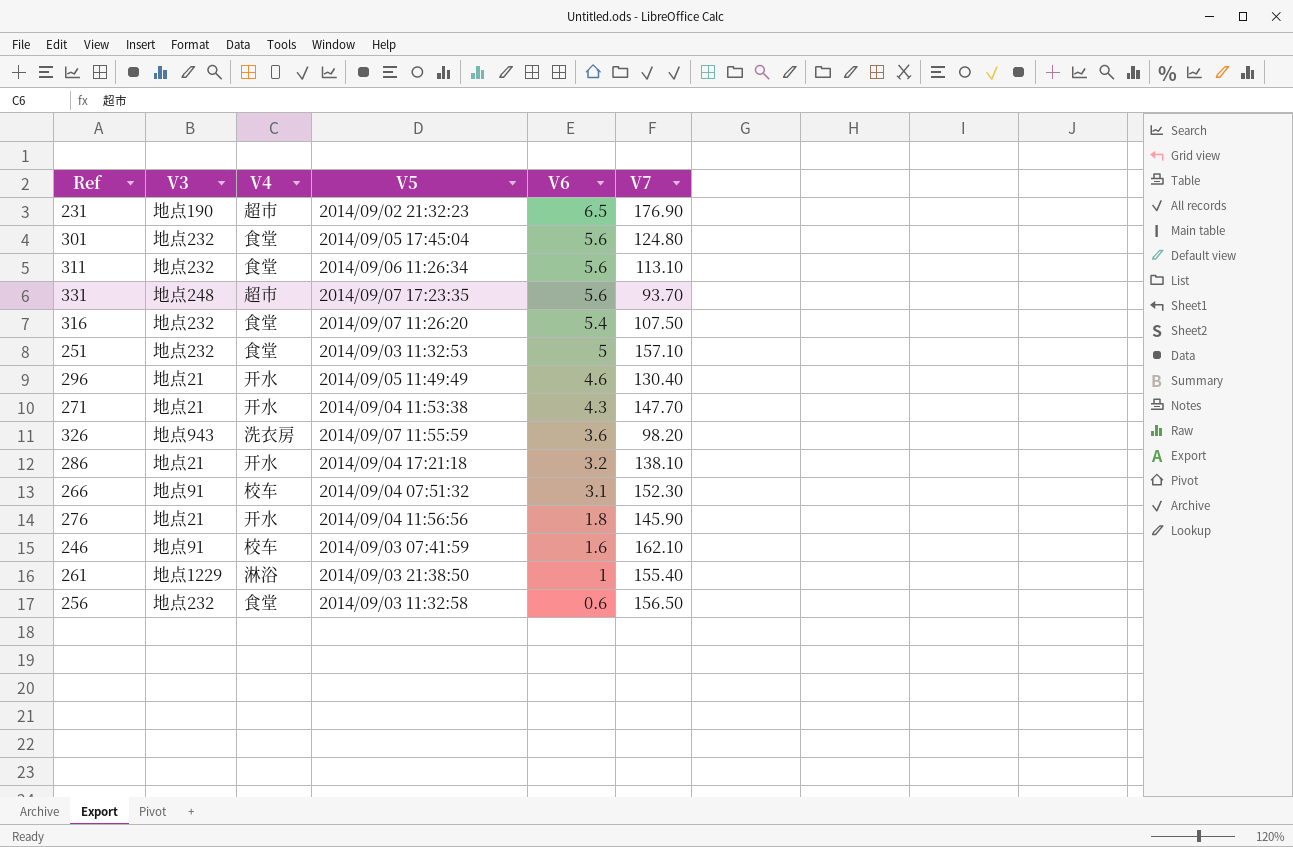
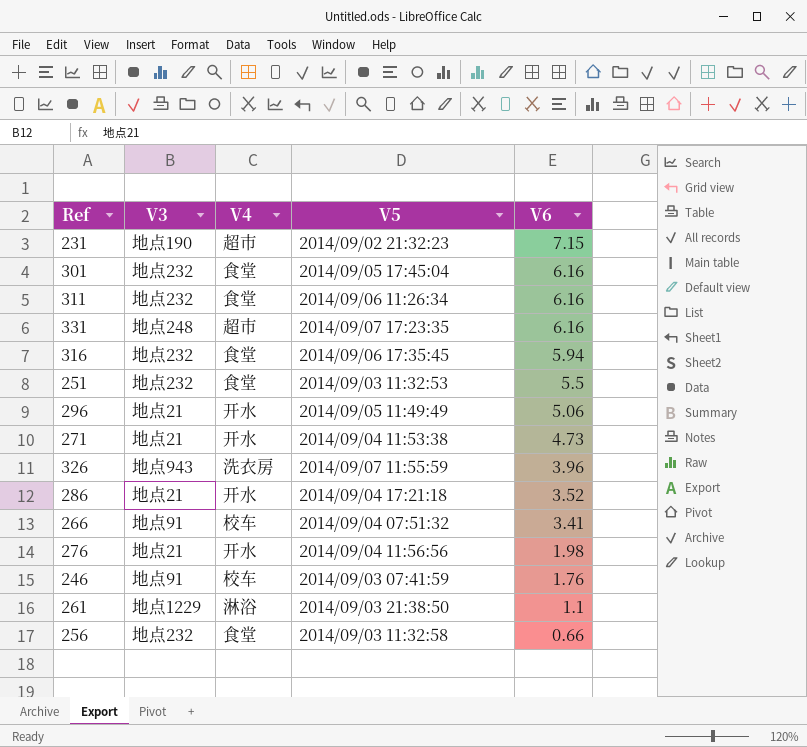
column V7 | position: 6 -> none
231 | V6: 6.5 -> 7.15
301 | V6: 5.6 -> 6.16
311 | V6: 5.6 -> 6.16
331 | V6: 5.6 -> 6.16
316 | V5: 2014/09/07 11:26:20 -> 2014/09/06 17:35:45
316 | V6: 5.4 -> 5.94
251 | V6: 5 -> 5.5
296 | V6: 4.6 -> 5.06
271 | V6: 4.3 -> 4.73
326 | V6: 3.6 -> 3.96
286 | V6: 3.2 -> 3.52
266 | V6: 3.1 -> 3.41
276 | V6: 1.8 -> 1.98
246 | V6: 1.6 -> 1.76
261 | V6: 1 -> 1.1
256 | V6: 0.6 -> 0.66

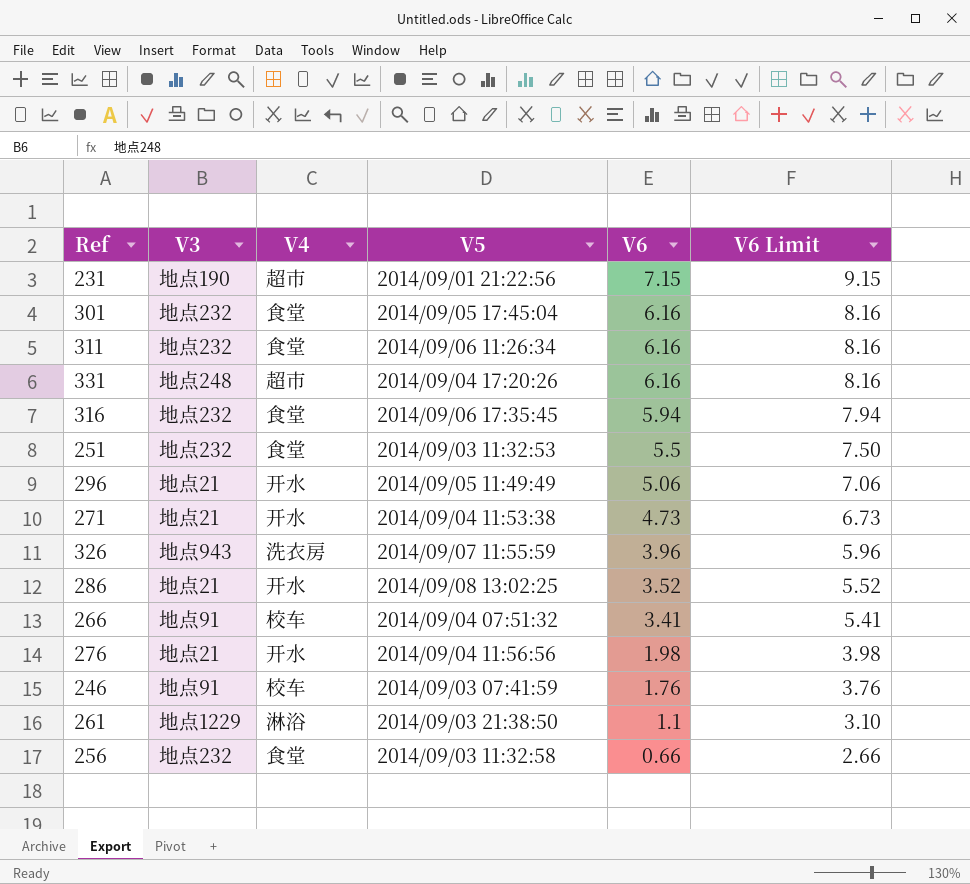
column V6 Limit | formula: none -> [V6] + 2
231 | V5: 2014/09/02 21:32:23 -> 2014/09/01 21:22:56
331 | V5: 2014/09/07 17:23:35 -> 2014/09/04 17:20:26
286 | V5: 2014/09/04 17:21:18 -> 2014/09/08 13:02:25

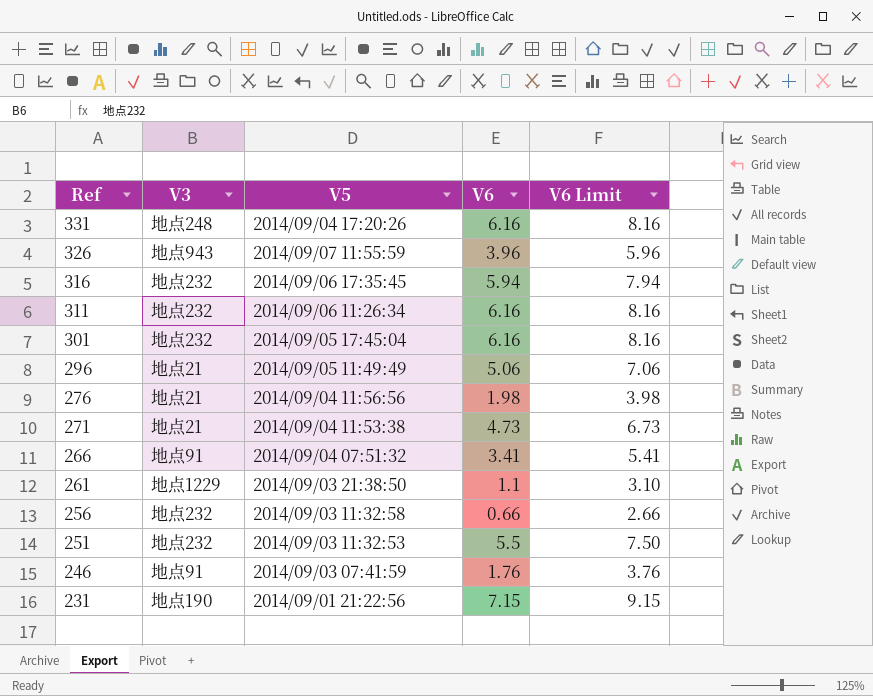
row order: V6 descending -> Ref descending
column V4 | position: 3 -> none
row 286: 地点21 | 开水 | 2014/09/08 13:02:25 | 3.52 | 5.52 -> none

